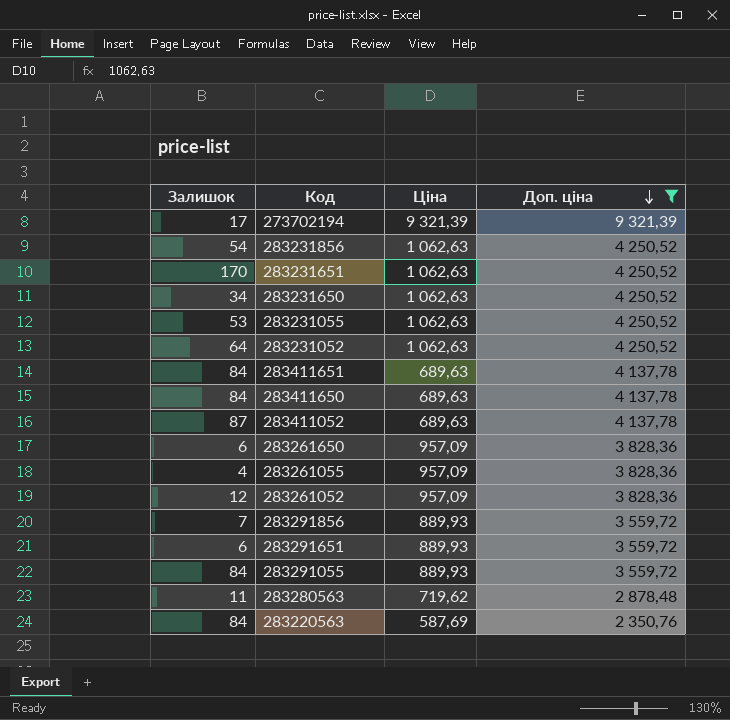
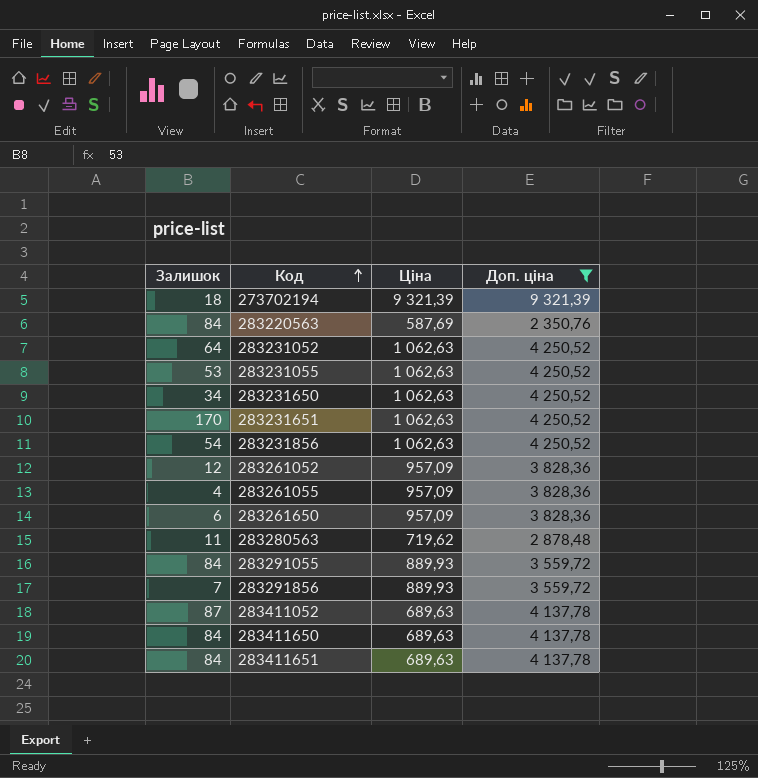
row order: Доп. ціна descending -> Код ascending
row 283291651: 6 | 889,93 | 3 559,72 -> none
273702194 | Залишок: 17 -> 18

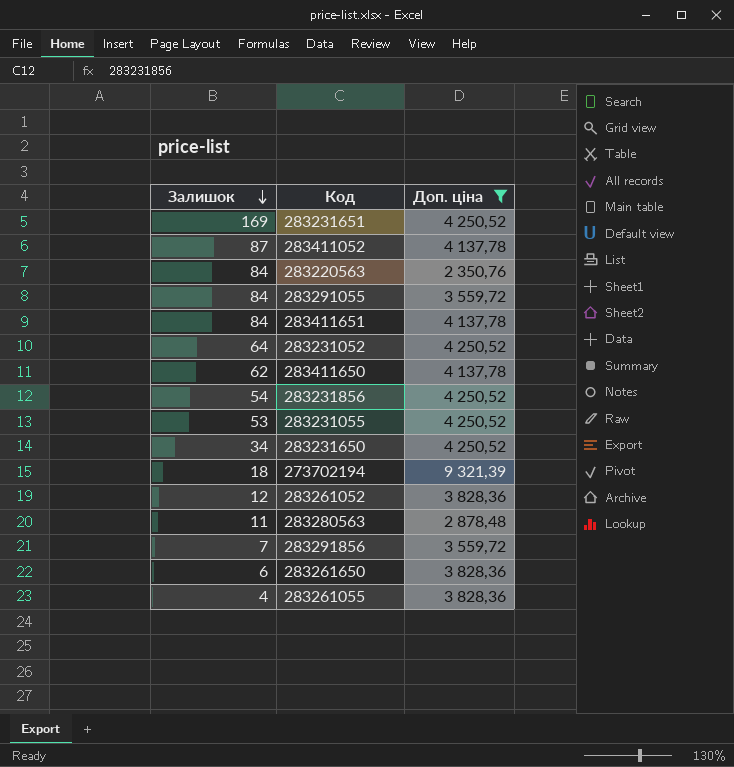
row order: Код ascending -> Залишок descending
column Ціна | position: 3 -> none
283231651 | Залишок: 170 -> 169
283411650 | Залишок: 84 -> 62

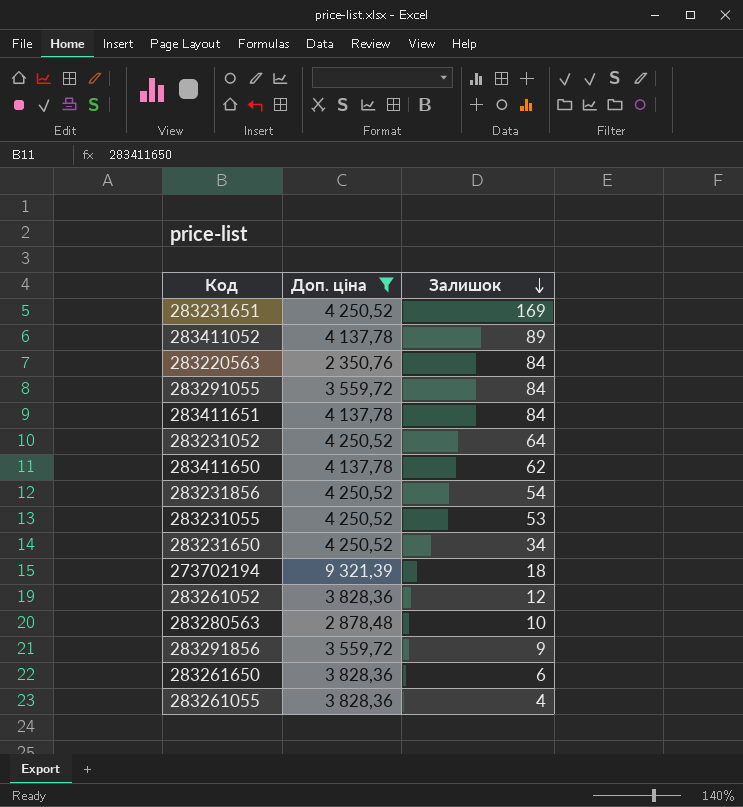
column Залишок | position: 1 -> 3
283411052 | Залишок: 87 -> 89
283280563 | Залишок: 11 -> 10
283291856 | Залишок: 7 -> 9

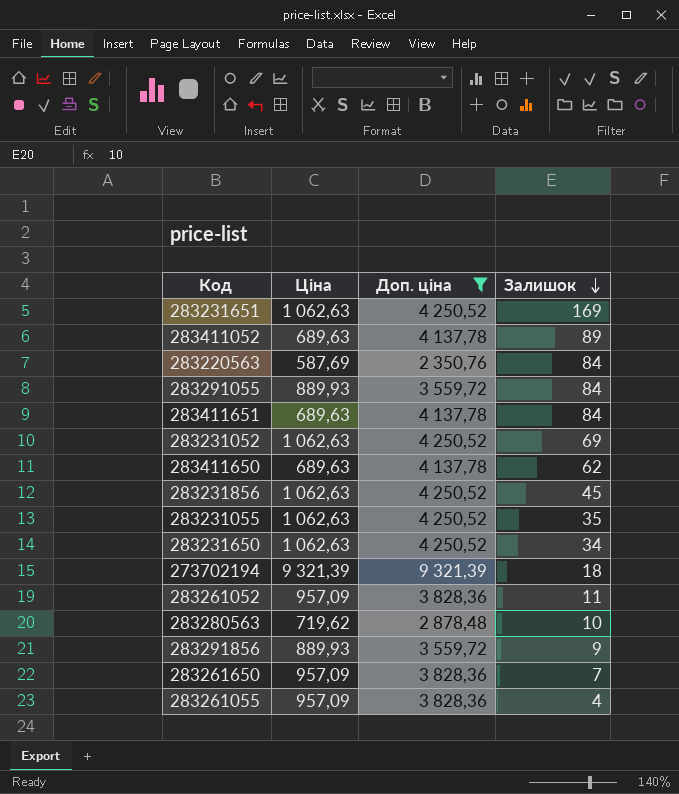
column Ціна | position: none -> 2
283231052 | Залишок: 64 -> 69
283231856 | Залишок: 54 -> 45
283231055 | Залишок: 53 -> 35
283261052 | Залишок: 12 -> 11
283261650 | Залишок: 6 -> 7

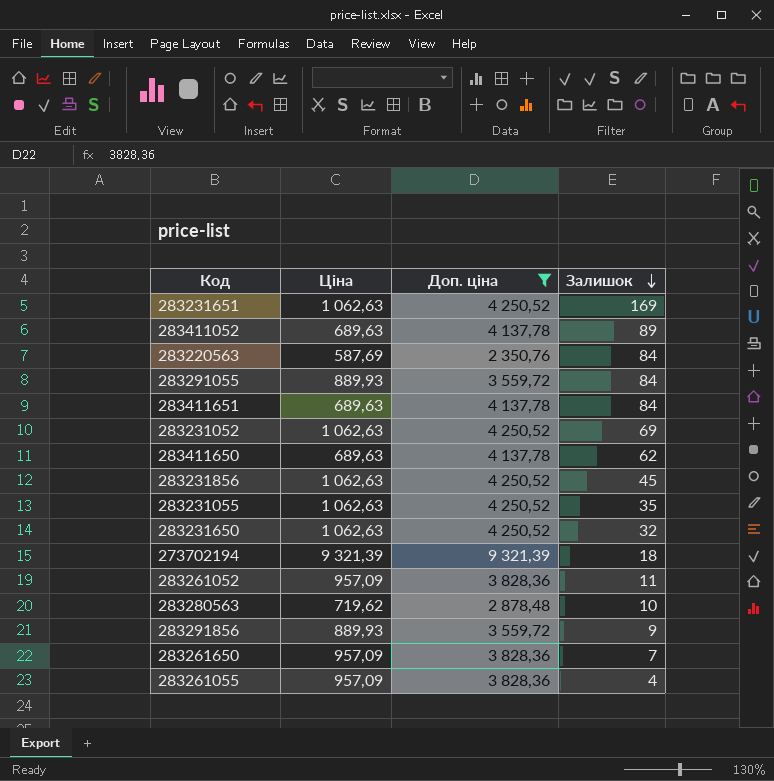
283231650 | Залишок: 34 -> 32

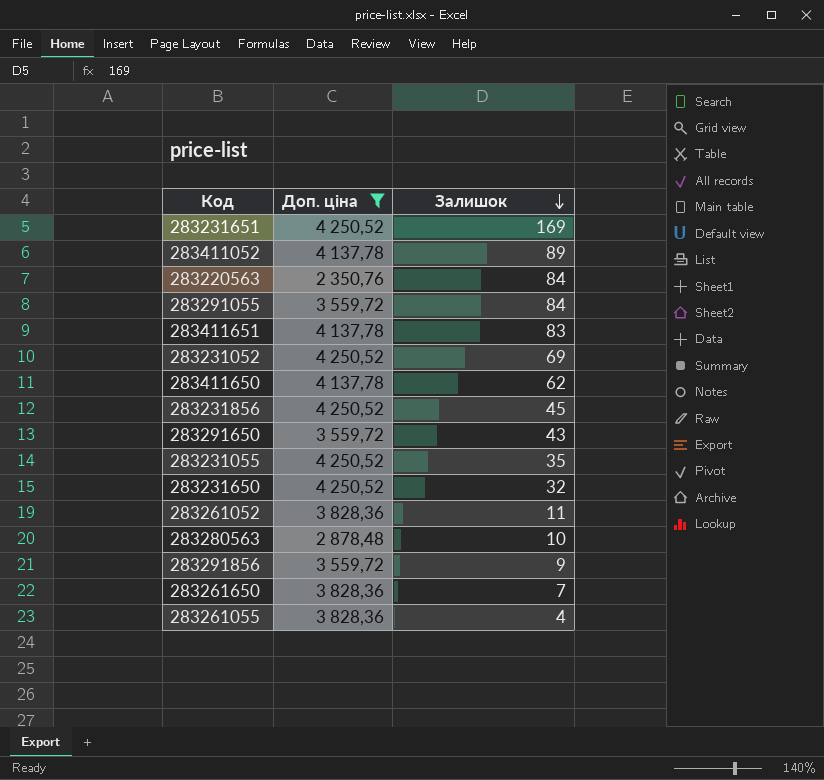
column Ціна | position: 2 -> none
row 273702194: 9 321,39 | 9 321,39 | 18 -> none
283411651 | Залишок: 84 -> 83
row 283291650: none -> 3 559,72 | 43

